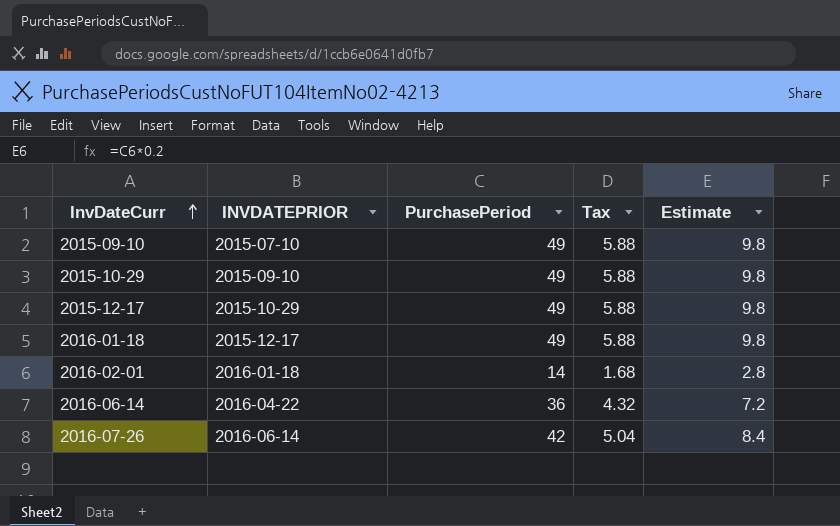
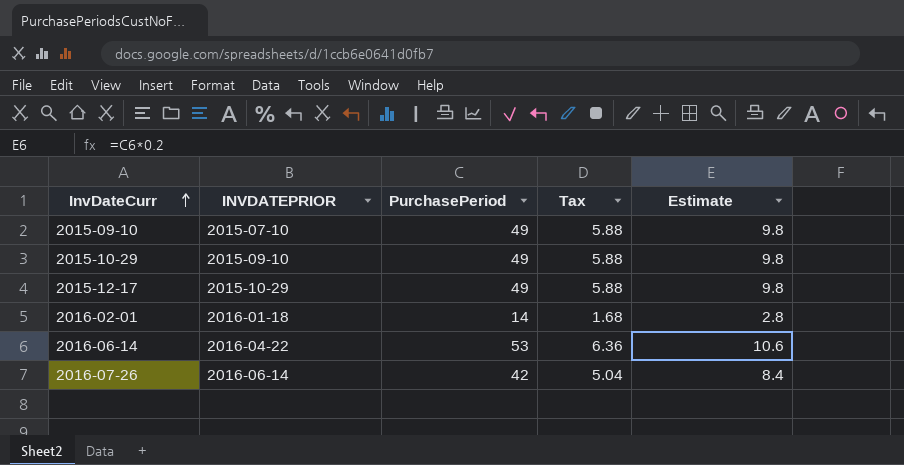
row 2016-01-18: 2015-12-17 | 49 | 5.88 | 9.8 -> none
2016-06-14 | PurchasePeriod: 36 -> 53
2016-06-14 | Tax: 4.32 -> 6.36
2016-06-14 | Estimate: 7.2 -> 10.6

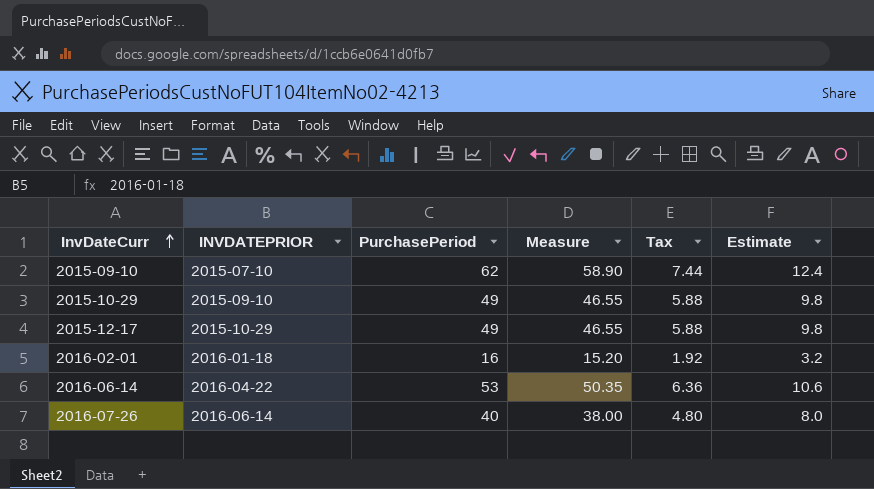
column Measure | formula: none -> [PurchasePeriod] * 0.95
2015-09-10 | PurchasePeriod: 49 -> 62
2015-09-10 | Tax: 5.88 -> 7.44
2015-09-10 | Estimate: 9.8 -> 12.4
2016-02-01 | PurchasePeriod: 14 -> 16
2016-02-01 | Tax: 1.68 -> 1.92
2016-02-01 | Estimate: 2.8 -> 3.2
2016-07-26 | PurchasePeriod: 42 -> 40
2016-07-26 | Tax: 5.04 -> 4.80
2016-07-26 | Estimate: 8.4 -> 8.0

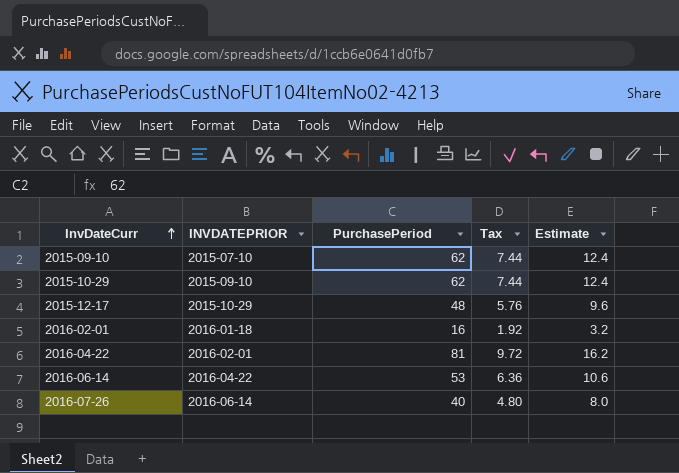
column Measure | formula: [PurchasePeriod] * 0.95 -> none
2015-10-29 | PurchasePeriod: 49 -> 62
2015-10-29 | Tax: 5.88 -> 7.44
2015-10-29 | Estimate: 9.8 -> 12.4
2015-12-17 | PurchasePeriod: 49 -> 48
2015-12-17 | Tax: 5.88 -> 5.76
2015-12-17 | Estimate: 9.8 -> 9.6
row 2016-04-22: none -> 2016-02-01 | 81 | 9.72 | 16.2

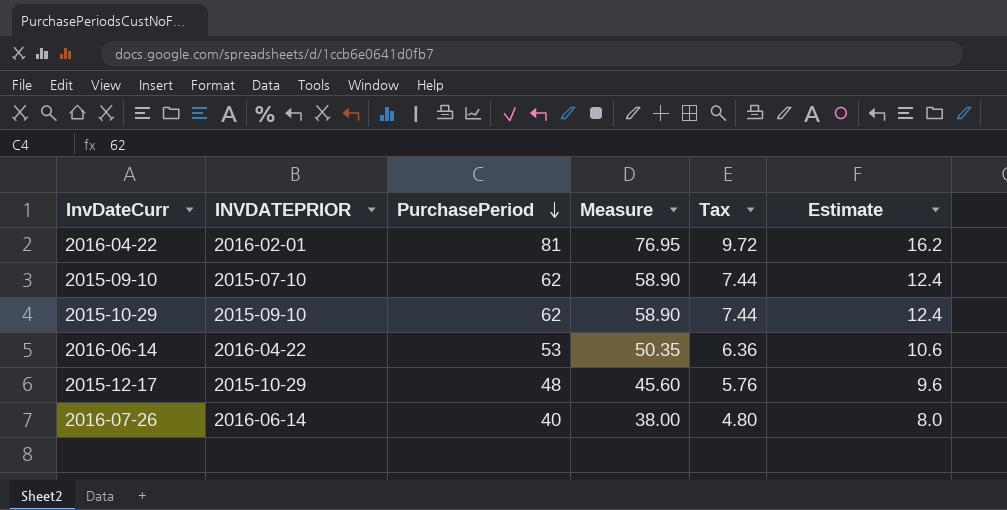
row order: InvDateCurr ascending -> PurchasePeriod descending
column Measure | formula: none -> [PurchasePeriod] * 0.95
row 2016-02-01: 2016-01-18 | 16 | 1.92 | 3.2 -> none

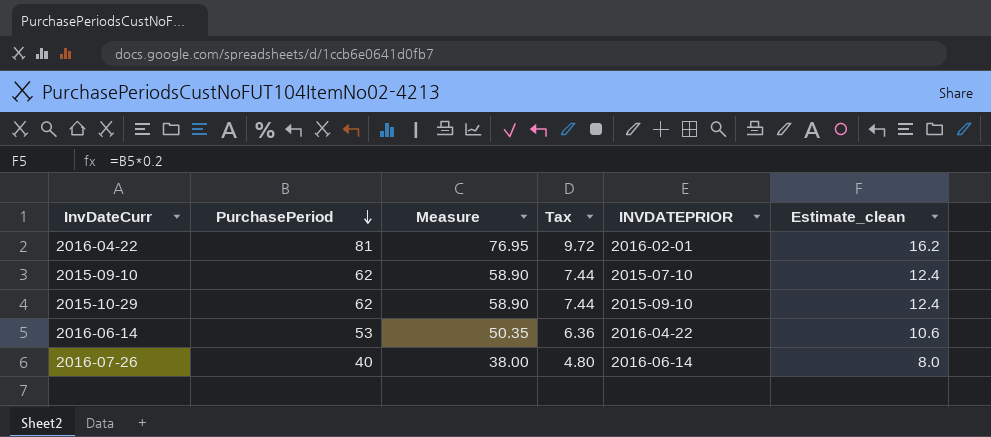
column INVDATEPRIOR | position: 2 -> 5
column name: Estimate -> Estimate_clean
row 2015-12-17: 2015-10-29 | 48 | 45.60 | 5.76 | 9.6 -> none

